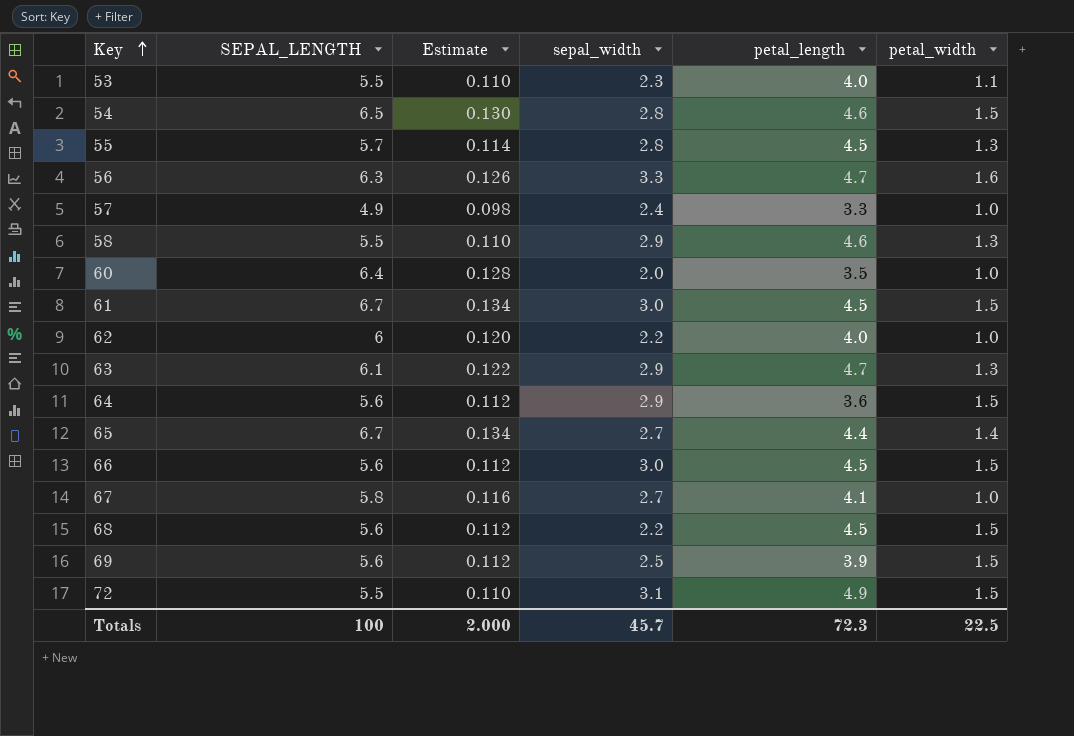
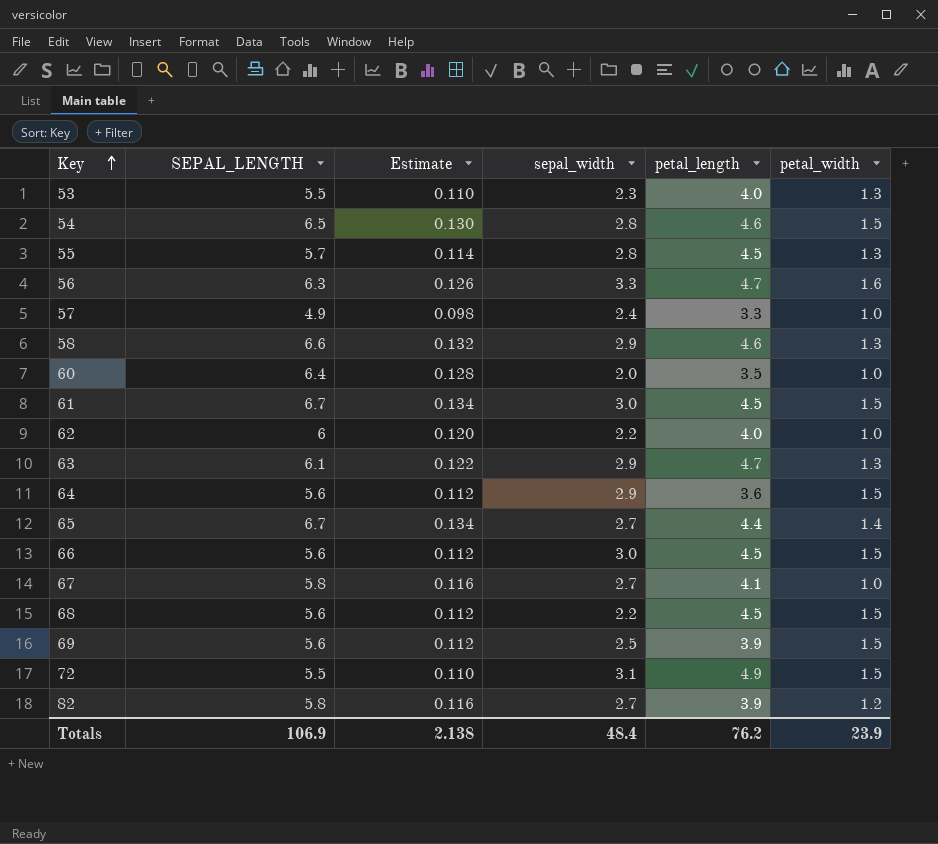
53 | petal_width: 1.1 -> 1.3
58 | SEPAL_LENGTH: 5.5 -> 6.6
58 | Estimate: 0.110 -> 0.132
row 82: none -> 5.8 | 0.116 | 2.7 | 3.9 | 1.2
Totals | SEPAL_LENGTH: 100 -> 106.9
Totals | Estimate: 2.000 -> 2.138
Totals | sepal_width: 45.7 -> 48.4
Totals | petal_length: 72.3 -> 76.2
Totals | petal_width: 22.5 -> 23.9

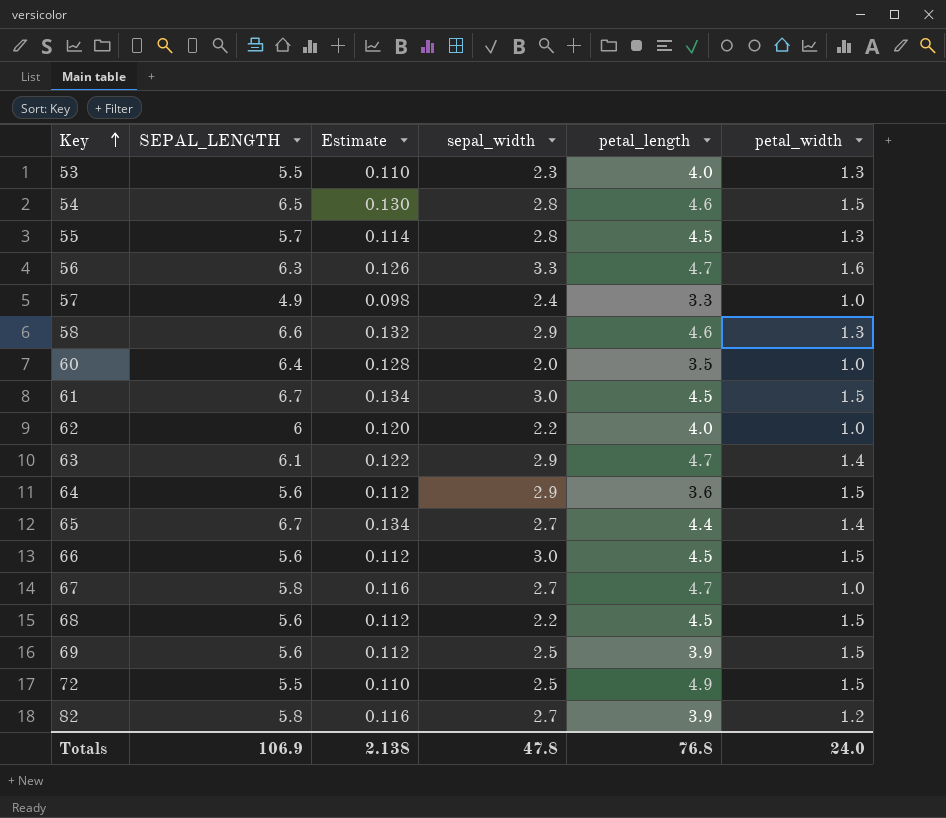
63 | petal_width: 1.3 -> 1.4
67 | petal_length: 4.1 -> 4.7
72 | sepal_width: 3.1 -> 2.5
Totals | sepal_width: 48.4 -> 47.8
Totals | petal_length: 76.2 -> 76.8
Totals | petal_width: 23.9 -> 24.0

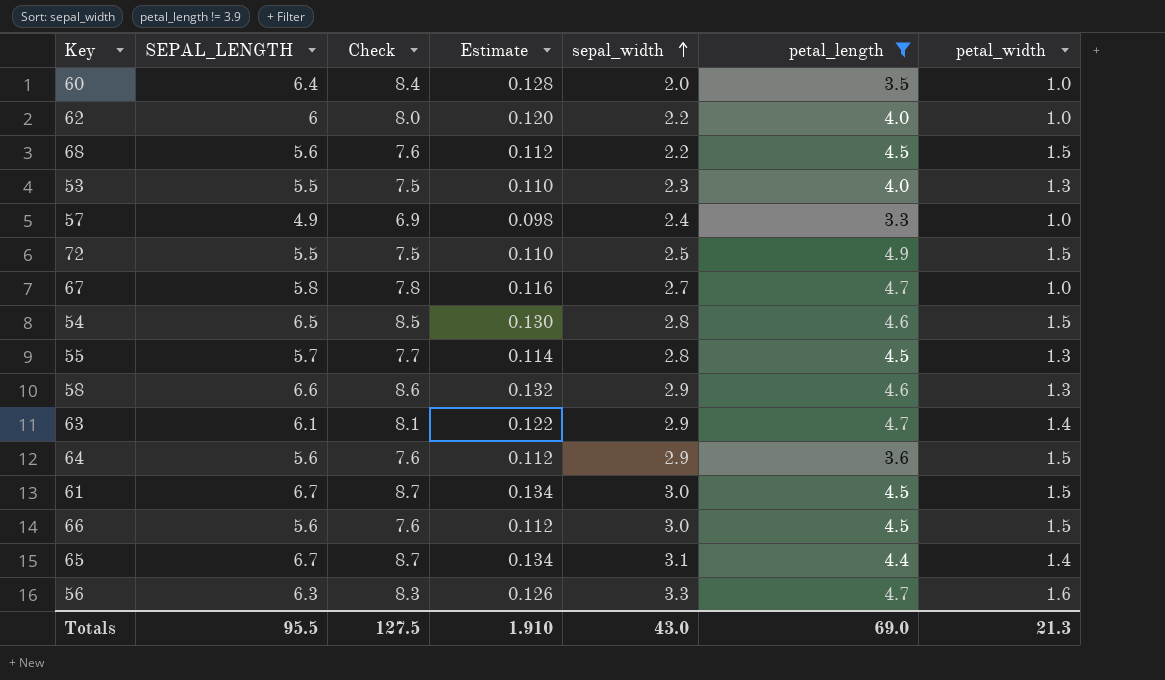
filter: none -> petal_length != 3.9
row order: Key ascending -> sepal_width ascending
column Check | formula: none -> [SEPAL_LENGTH] + 2
65 | sepal_width: 2.7 -> 3.1
Totals | SEPAL_LENGTH: 106.9 -> 95.5
Totals | Estimate: 2.138 -> 1.910
Totals | sepal_width: 47.8 -> 43.0
Totals | petal_length: 76.8 -> 69.0
Totals | petal_width: 24.0 -> 21.3

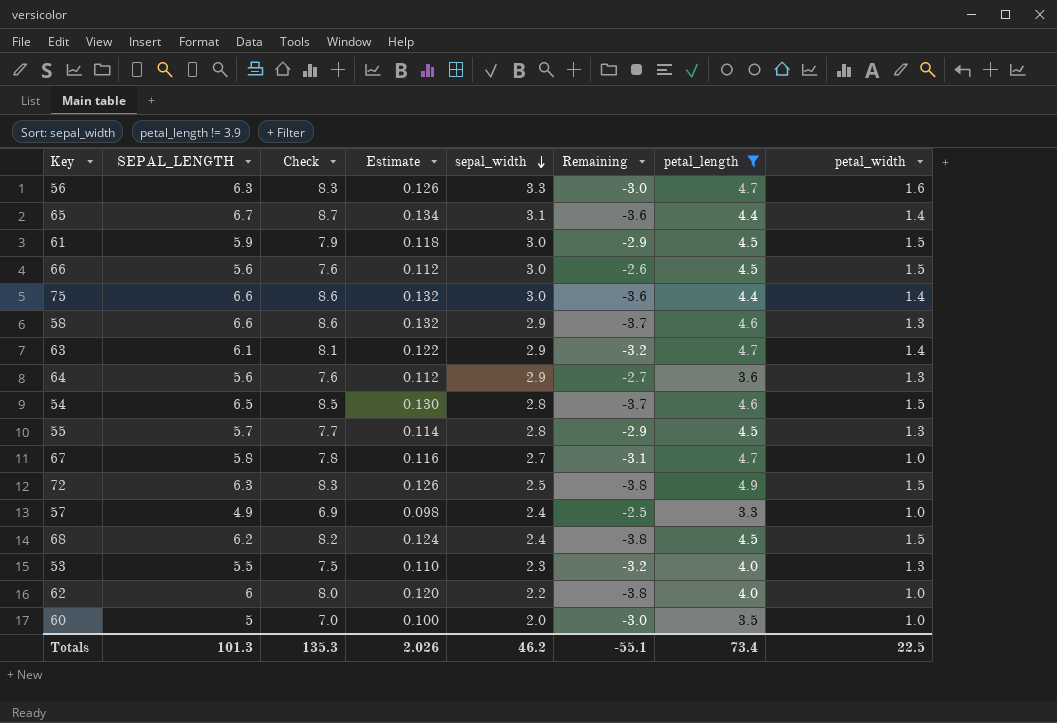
row order: sepal_width ascending -> sepal_width descending
column Remaining | formula: none -> [sepal_width] - [SEPAL_LENGTH]
61 | SEPAL_LENGTH: 6.7 -> 5.9
61 | Check: 8.7 -> 7.9
61 | Estimate: 0.134 -> 0.118
row 75: none -> 6.6 | 8.6 | 0.132 | 3.0 | -3.6 | 4.4 | 1.4
64 | petal_width: 1.5 -> 1.3
72 | SEPAL_LENGTH: 5.5 -> 6.3
72 | Check: 7.5 -> 8.3
72 | Estimate: 0.110 -> 0.126
68 | SEPAL_LENGTH: 5.6 -> 6.2
68 | Check: 7.6 -> 8.2
68 | Estimate: 0.112 -> 0.124
68 | sepal_width: 2.2 -> 2.4
60 | SEPAL_LENGTH: 6.4 -> 5
60 | Check: 8.4 -> 7.0
60 | Estimate: 0.128 -> 0.100
Totals | SEPAL_LENGTH: 95.5 -> 101.3
Totals | Check: 127.5 -> 135.3
Totals | Estimate: 1.910 -> 2.026
Totals | sepal_width: 43.0 -> 46.2
Totals | petal_length: 69.0 -> 73.4
Totals | petal_width: 21.3 -> 22.5

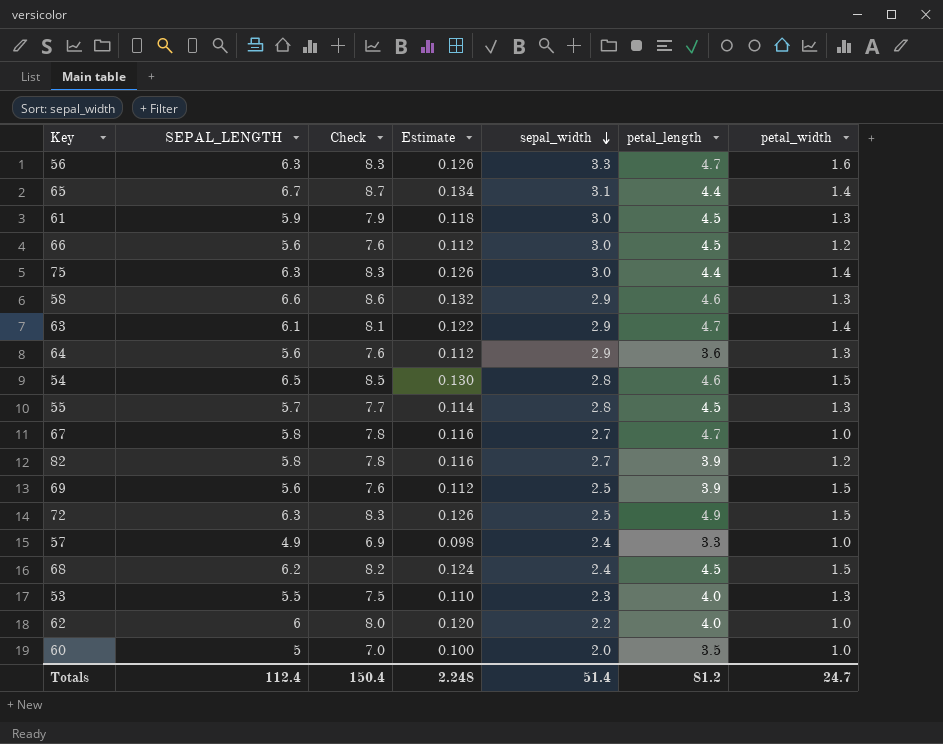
filter: petal_length != 3.9 -> none
column Remaining | formula: [sepal_width] - [SEPAL_LENGTH] -> none
61 | petal_width: 1.5 -> 1.3
66 | petal_width: 1.5 -> 1.2
75 | SEPAL_LENGTH: 6.6 -> 6.3
75 | Check: 8.6 -> 8.3
75 | Estimate: 0.132 -> 0.126
Totals | SEPAL_LENGTH: 101.3 -> 112.4
Totals | Check: 135.3 -> 150.4
Totals | Estimate: 2.026 -> 2.248
Totals | sepal_width: 46.2 -> 51.4
Totals | petal_length: 73.4 -> 81.2
Totals | petal_width: 22.5 -> 24.7

